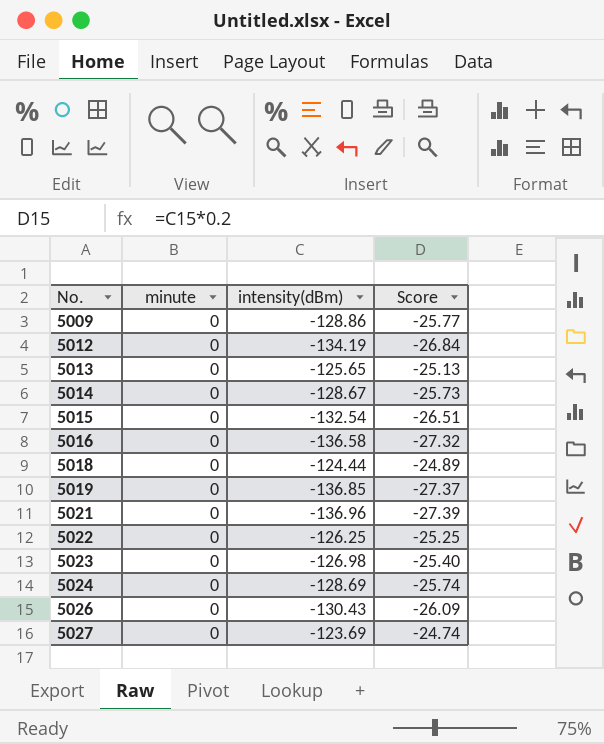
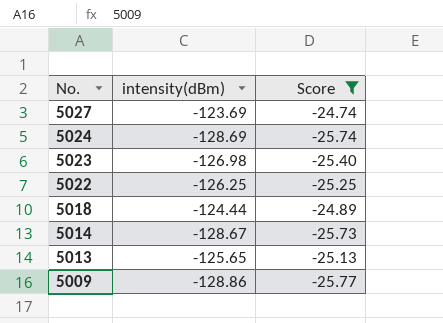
filter: none -> Score >= -25.77
row order: No. ascending -> No. descending
column minute | position: 2 -> none

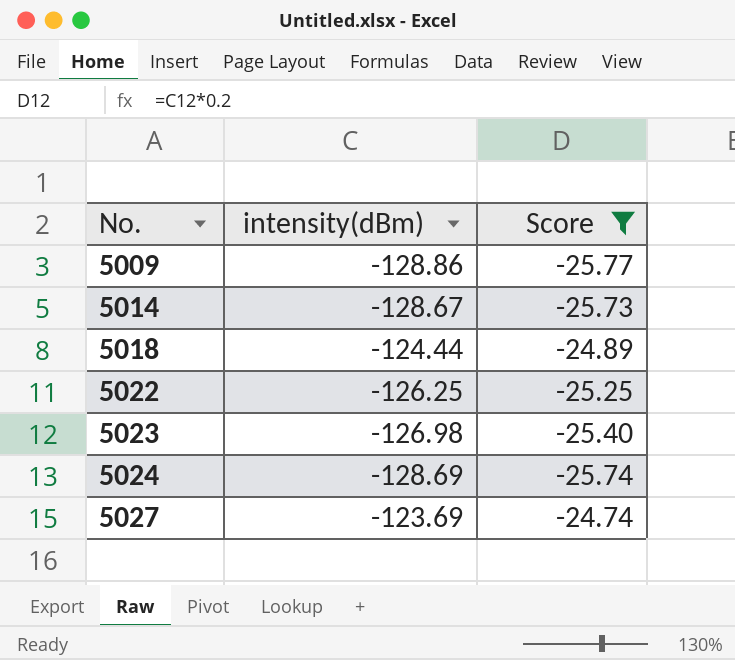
row order: No. descending -> No. ascending
row 5013: -125.65 | -25.13 -> none

